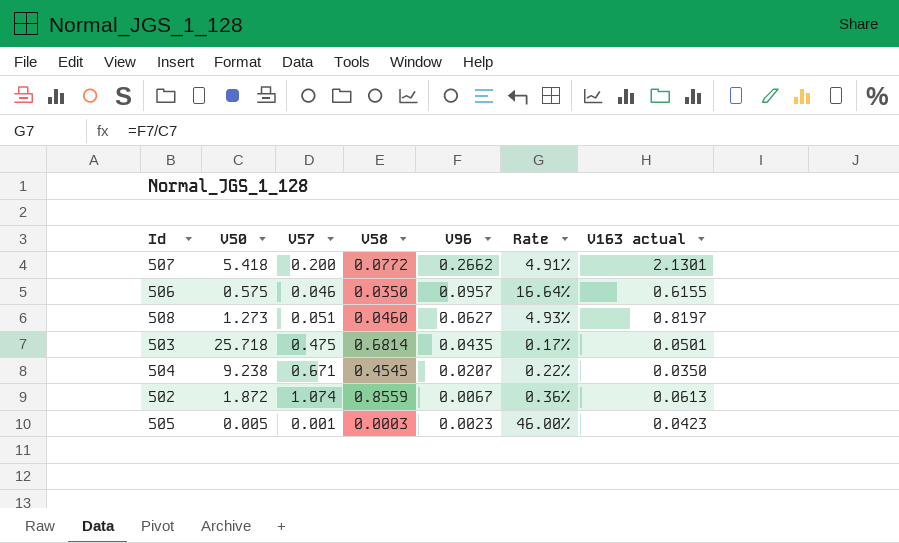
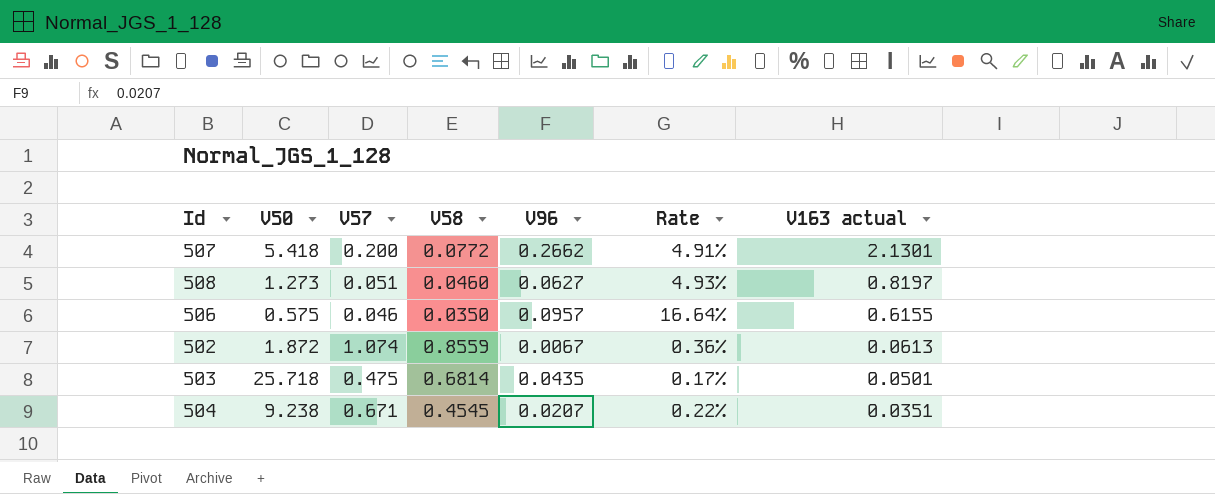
row order: V96 descending -> V163 actual descending
row 505: 0.005 | 0.001 | 0.0003 | 0.0023 | 46.00% | 0.0423 -> none
504 | V163 actual: 0.0350 -> 0.0351

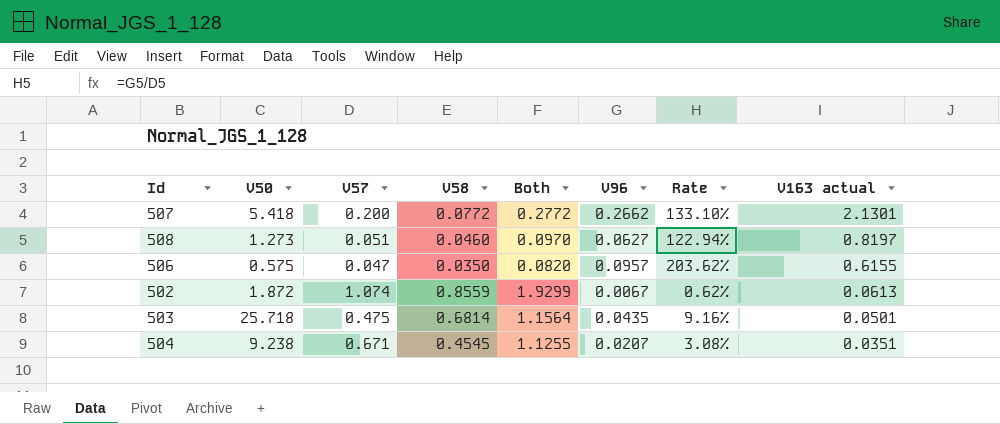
column Both | formula: none -> [V57] + [V58]
column Rate | formula: [V96] / [V50] -> [V96] / [V57]
506 | V57: 0.046 -> 0.047

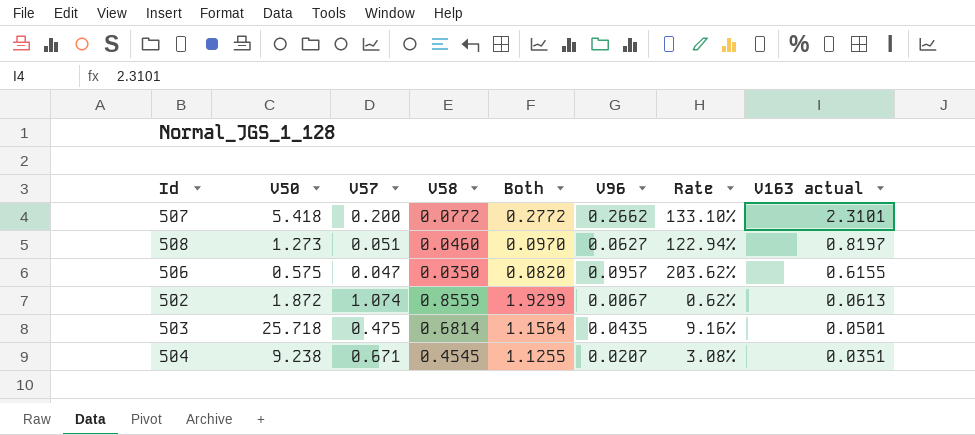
507 | V163 actual: 2.1301 -> 2.3101

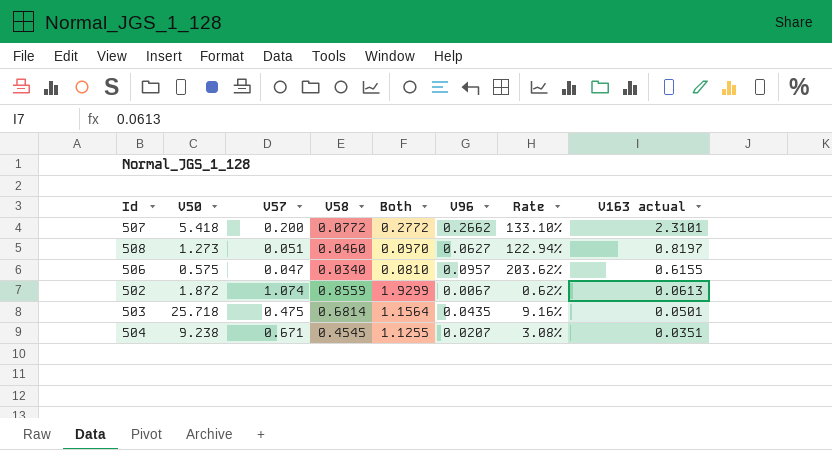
506 | V58: 0.0350 -> 0.0340
506 | Both: 0.0820 -> 0.0810

